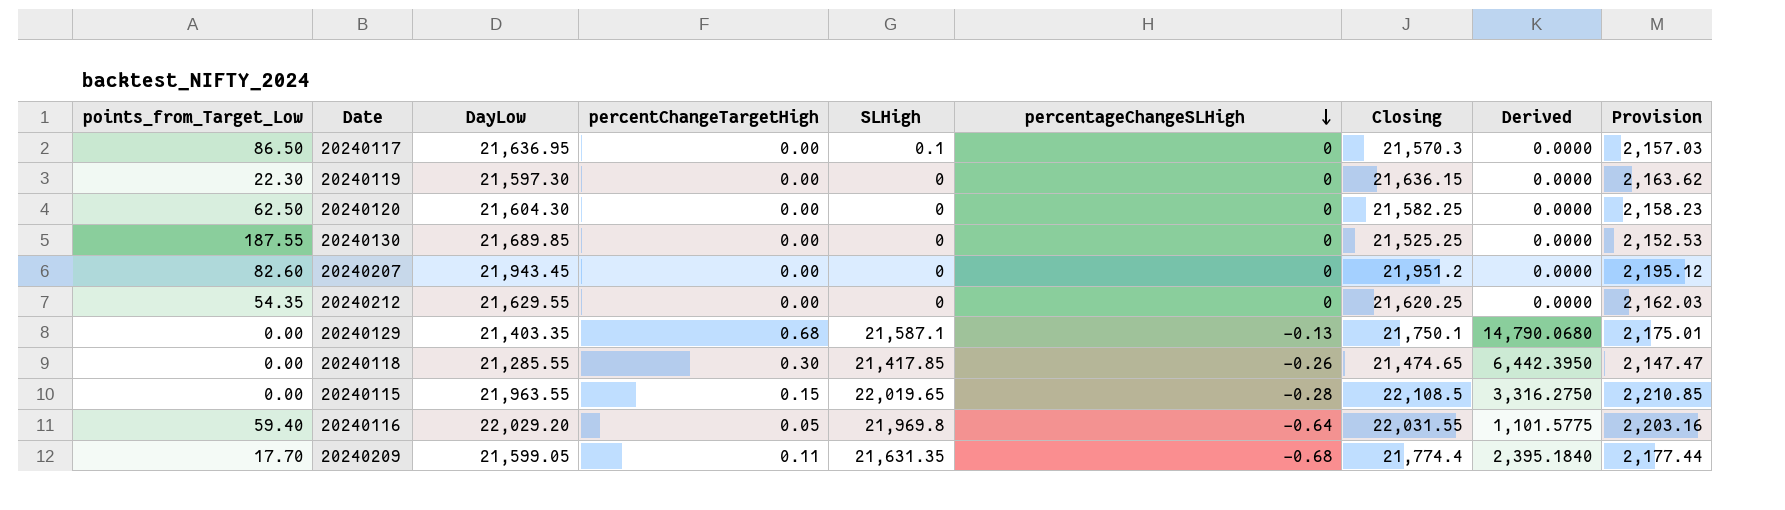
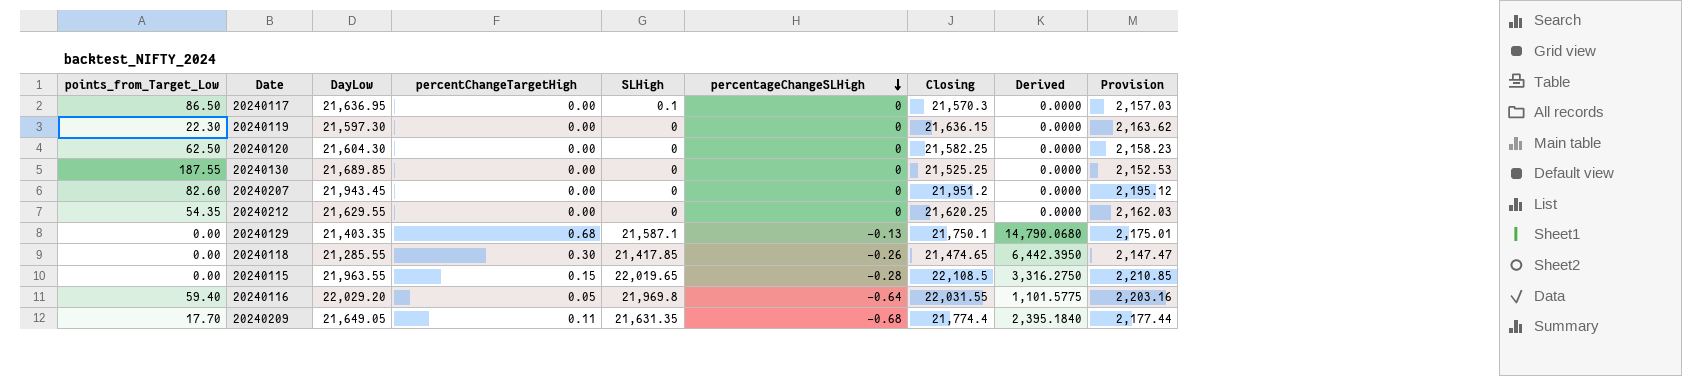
20240209 | DayLow: 21,599.05 -> 21,649.05

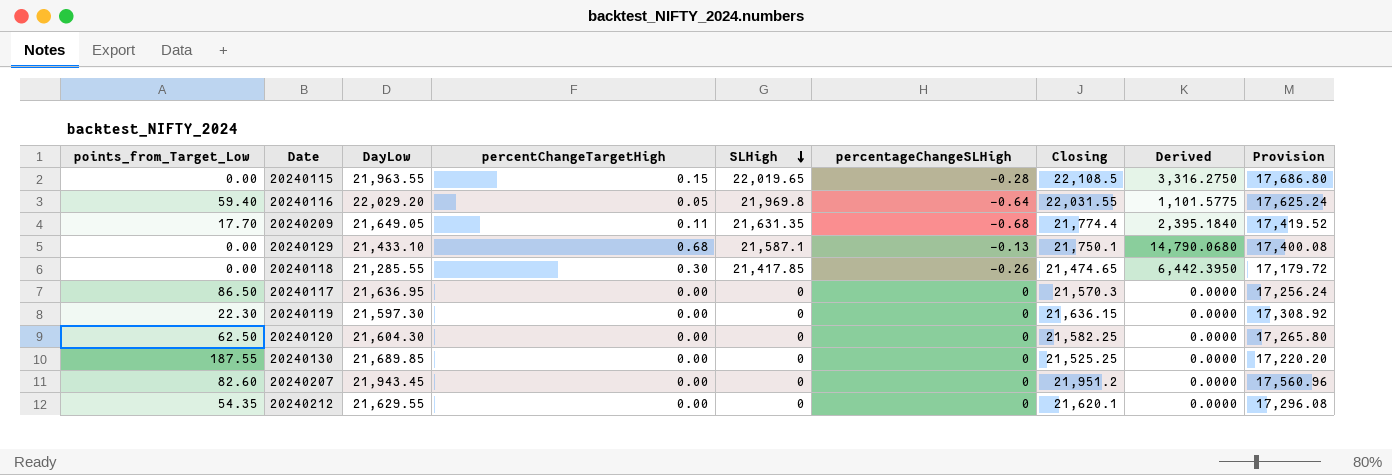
row order: percentageChangeSLHigh descending -> SLHigh descending
column Provision | formula: [Closing] * 0.1 -> [Closing] * 0.8
20240129 | DayLow: 21,403.35 -> 21,433.10
20240117 | SLHigh: 0.1 -> 0
20240212 | Closing: 21,620.25 -> 21,620.1

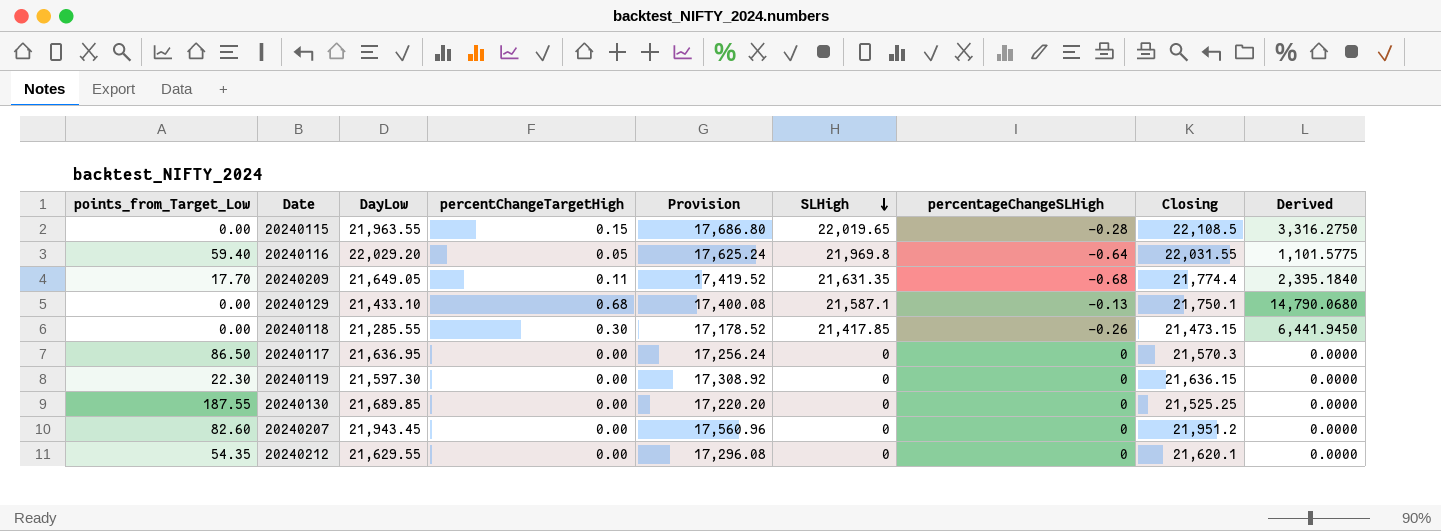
column Provision | position: 9 -> 5
row 20240120: 62.50 | 21,604.30 | 0.00 | 0 | 0 | 21,582.25 | 0.0000 | 17,265.80 -> none
20240118 | Provision: 17,179.72 -> 17,178.52
20240118 | Closing: 21,474.65 -> 21,473.15
20240118 | Derived: 6,442.3950 -> 6,441.9450

